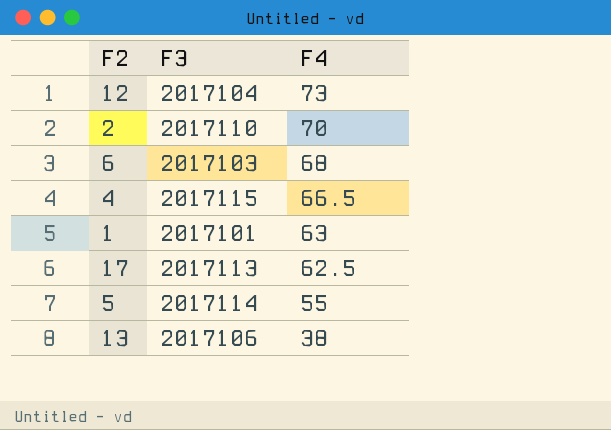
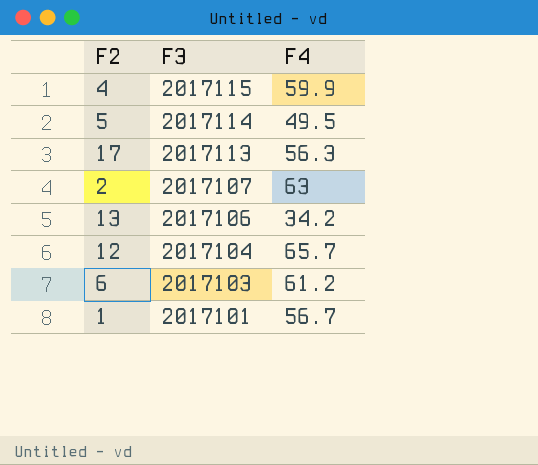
row order: F4 descending -> F3 descending
4 | F4: 66.5 -> 59.9
5 | F4: 55 -> 49.5
17 | F4: 62.5 -> 56.3
2 | F3: 2017110 -> 2017107
2 | F4: 70 -> 63
13 | F4: 38 -> 34.2
12 | F4: 73 -> 65.7
6 | F4: 68 -> 61.2
1 | F4: 63 -> 56.7

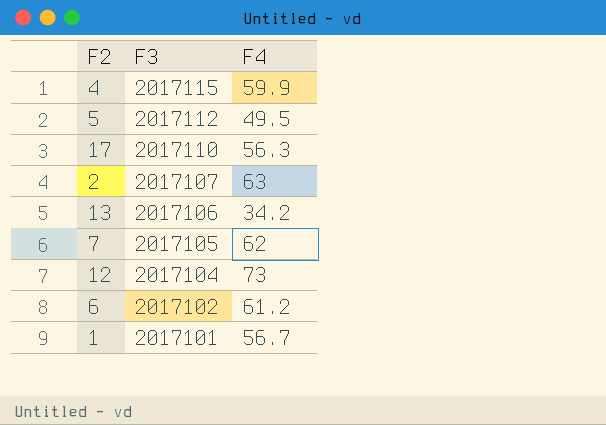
5 | F3: 2017114 -> 2017112
17 | F3: 2017113 -> 2017110
row 7: none -> 2017105 | 62
12 | F4: 65.7 -> 73
6 | F3: 2017103 -> 2017102

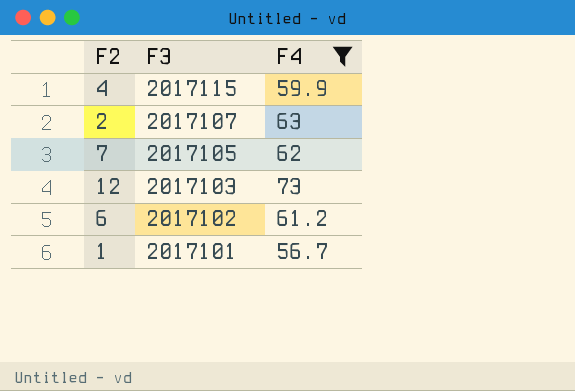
filter: none -> F4 >= 56.7
12 | F3: 2017104 -> 2017103

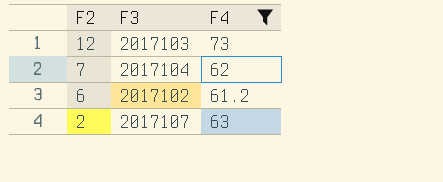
row order: F3 descending -> F2 descending
row 4: 2017115 | 59.9 -> none
row 1: 2017101 | 56.7 -> none
7 | F3: 2017105 -> 2017104

